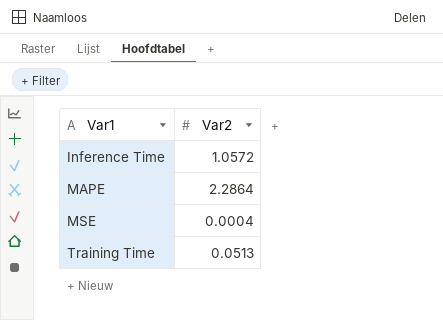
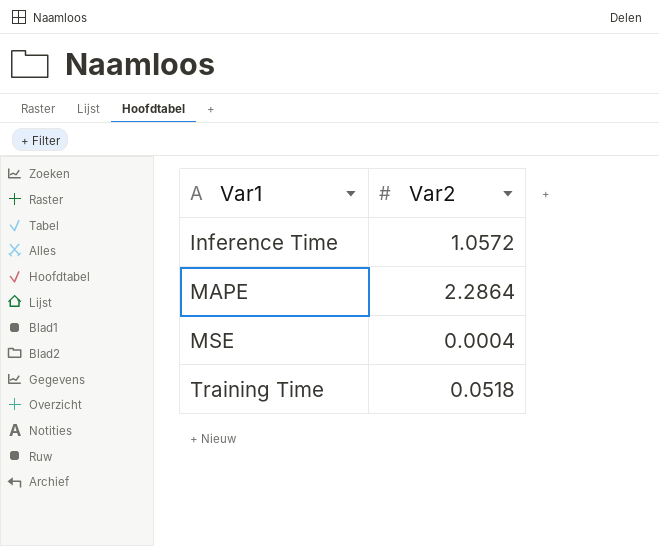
Training Time | Var2: 0.0513 -> 0.0518

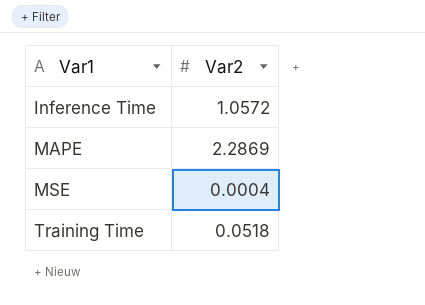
MAPE | Var2: 2.2864 -> 2.2869

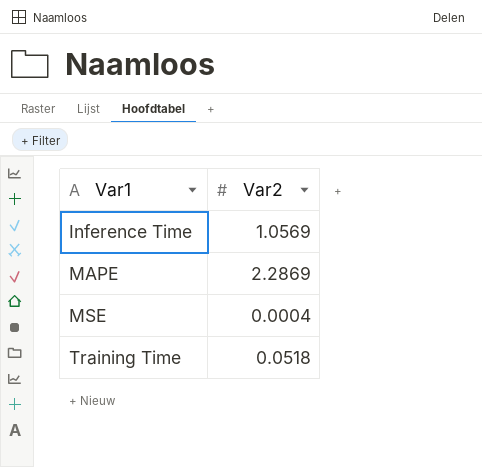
Inference Time | Var2: 1.0572 -> 1.0569

